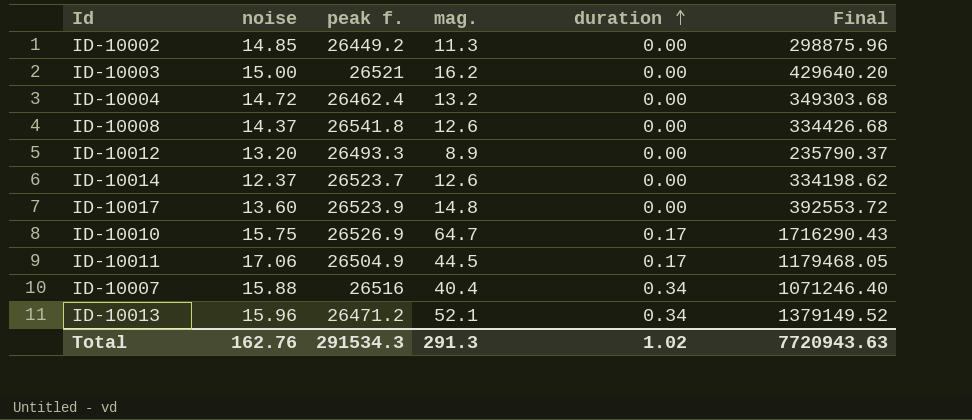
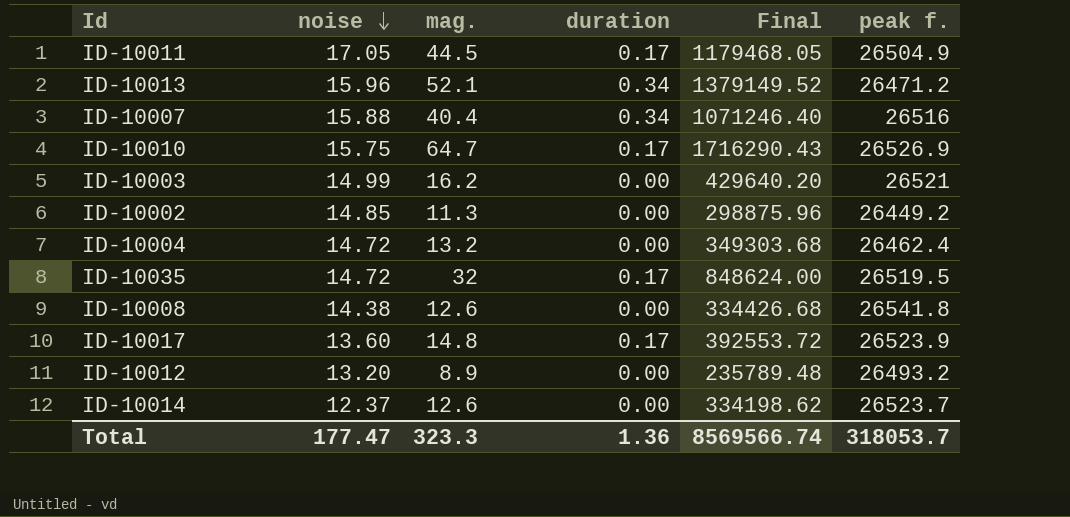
row order: duration ascending -> noise descending
column peak f. | position: 3 -> 6
ID-10011 | noise: 17.06 -> 17.05
ID-10003 | noise: 15.00 -> 14.99
row ID-10035: none -> 14.72 | 32 | 0.17 | 848624.00 | 26519.5
ID-10008 | noise: 14.37 -> 14.38
ID-10017 | duration: 0.00 -> 0.17
ID-10012 | Final: 235790.37 -> 235789.48
ID-10012 | peak f.: 26493.3 -> 26493.2
Total | noise: 162.76 -> 177.47
Total | mag.: 291.3 -> 323.3
Total | duration: 1.02 -> 1.36
Total | Final: 7720943.63 -> 8569566.74
Total | peak f.: 291534.3 -> 318053.7

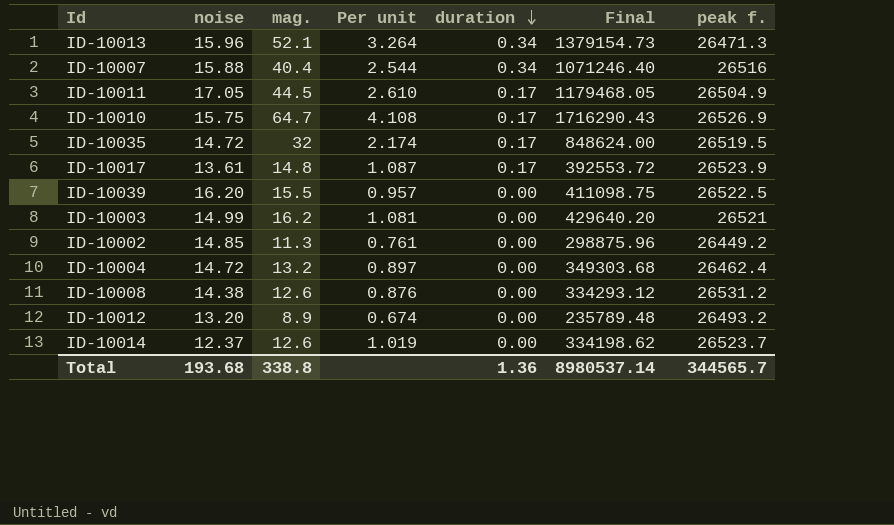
row order: noise descending -> duration descending
column Per unit | formula: none -> [mag.] / [noise]
ID-10013 | Final: 1379149.52 -> 1379154.73
ID-10013 | peak f.: 26471.2 -> 26471.3
ID-10017 | noise: 13.60 -> 13.61
row ID-10039: none -> 16.20 | 15.5 | 0.957 | 0.00 | 411098.75 | 26522.5
ID-10008 | Final: 334426.68 -> 334293.12
ID-10008 | peak f.: 26541.8 -> 26531.2
Total | noise: 177.47 -> 193.68
Total | mag.: 323.3 -> 338.8
Total | Final: 8569566.74 -> 8980537.14
Total | peak f.: 318053.7 -> 344565.7

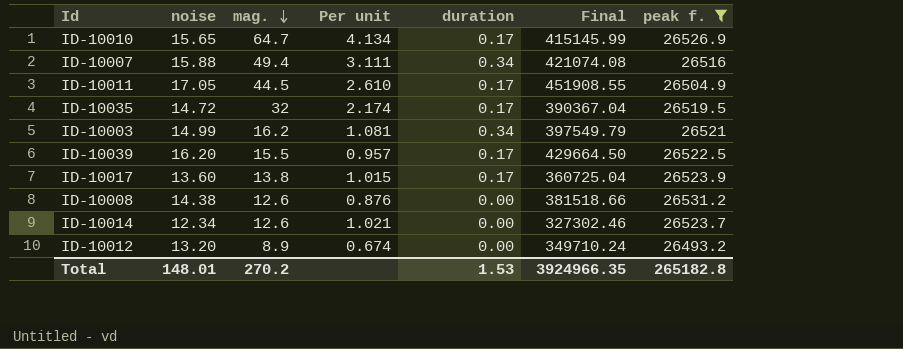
filter: none -> peak f. >= 26493.2
row order: duration descending -> mag. descending
column Final | formula: [mag.] * [peak f.] -> [noise] * [peak f.]
ID-10010 | noise: 15.75 -> 15.65
ID-10010 | Per unit: 4.108 -> 4.134
ID-10007 | mag.: 40.4 -> 49.4
ID-10007 | Per unit: 2.544 -> 3.111
ID-10003 | duration: 0.00 -> 0.34
ID-10039 | duration: 0.00 -> 0.17
ID-10017 | noise: 13.61 -> 13.60
ID-10017 | mag.: 14.8 -> 13.8
ID-10017 | Per unit: 1.087 -> 1.015
ID-10014 | noise: 12.37 -> 12.34
ID-10014 | Per unit: 1.019 -> 1.021
Total | noise: 193.68 -> 148.01
Total | mag.: 338.8 -> 270.2
Total | duration: 1.36 -> 1.53
Total | Final: 8980537.14 -> 3924966.35
Total | peak f.: 344565.7 -> 265182.8

